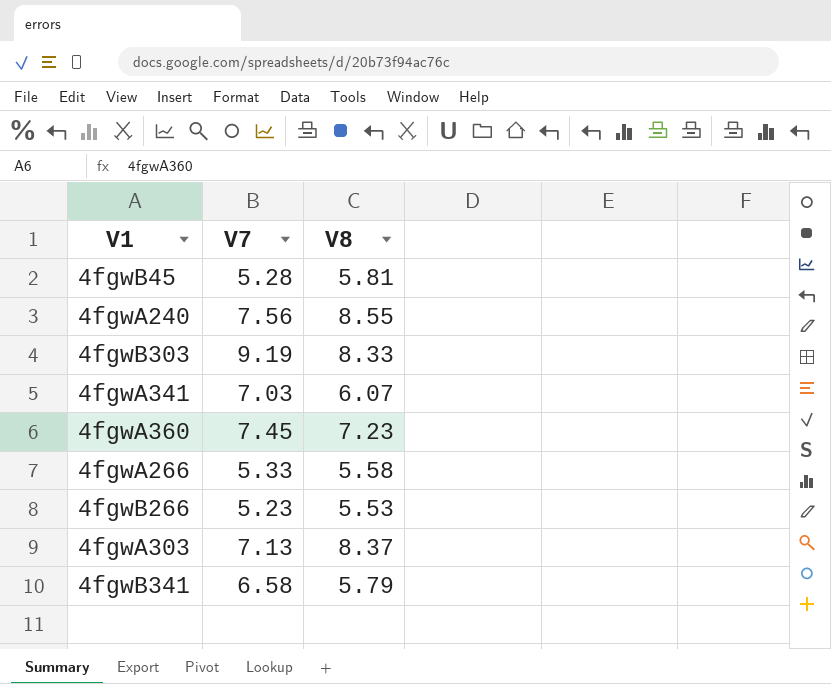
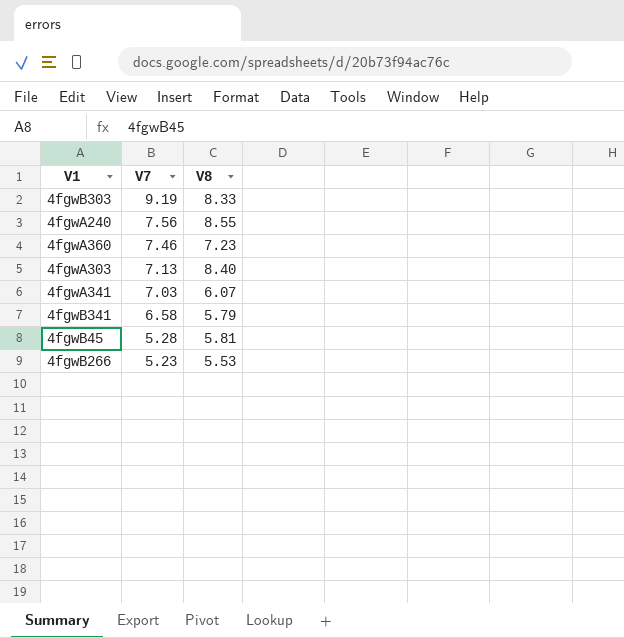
row order: none -> V7 descending
row 4fgwA266: 5.33 | 5.58 -> none
4fgwA360 | V7: 7.45 -> 7.46
4fgwA303 | V8: 8.37 -> 8.40

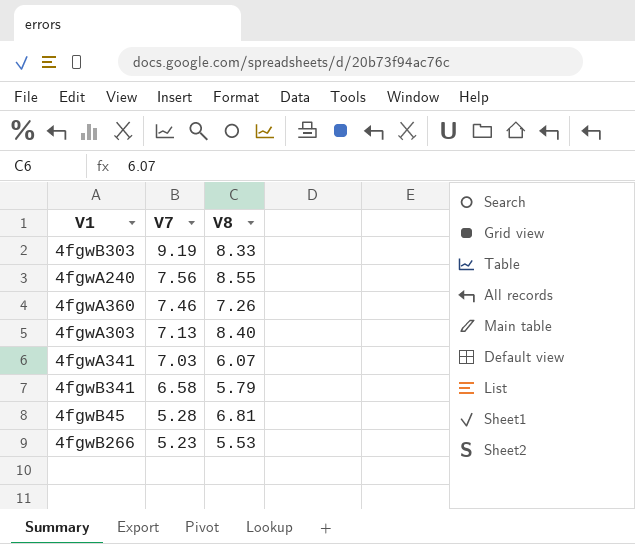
4fgwA360 | V8: 7.23 -> 7.26
4fgwB45 | V8: 5.81 -> 6.81

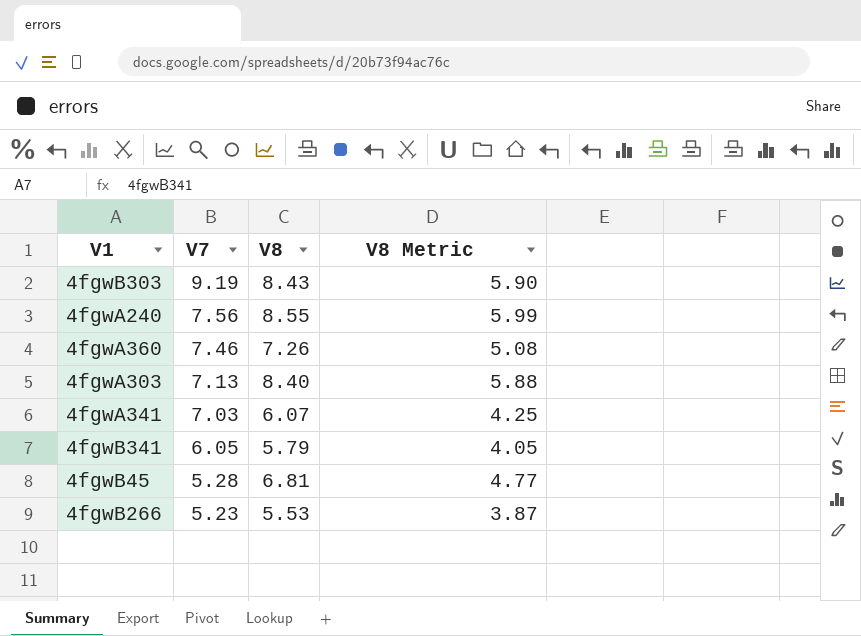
column V8 Metric | formula: none -> [V8] * 0.7
4fgwB303 | V8: 8.33 -> 8.43
4fgwB341 | V7: 6.58 -> 6.05

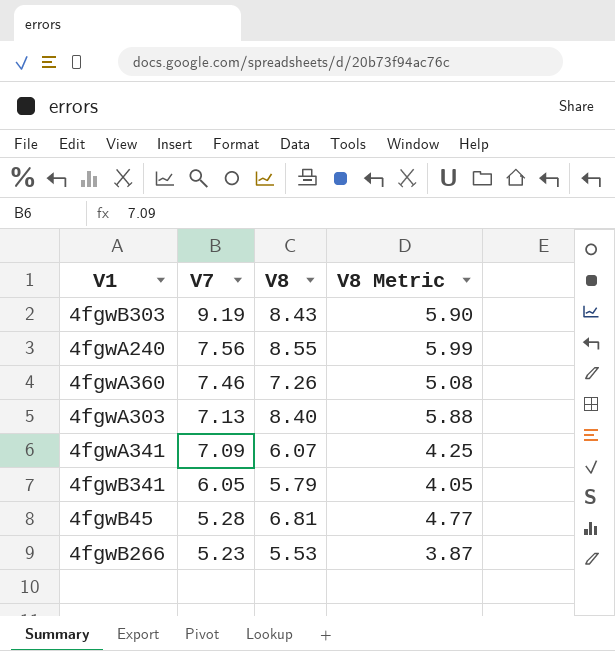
4fgwA341 | V7: 7.03 -> 7.09

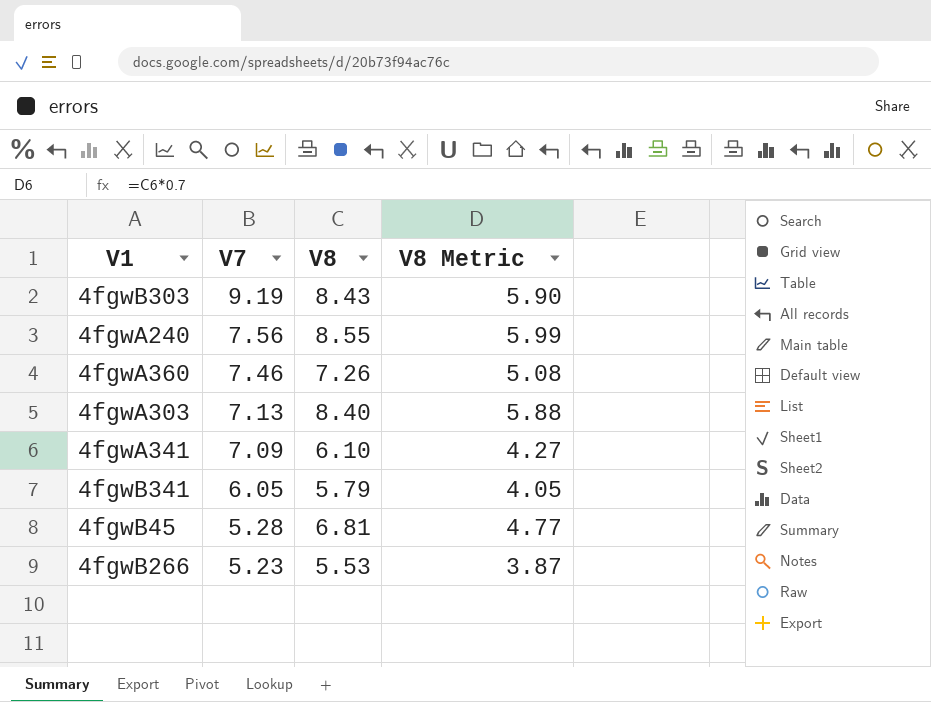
4fgwA341 | V8: 6.07 -> 6.10
4fgwA341 | V8 Metric: 4.25 -> 4.27

